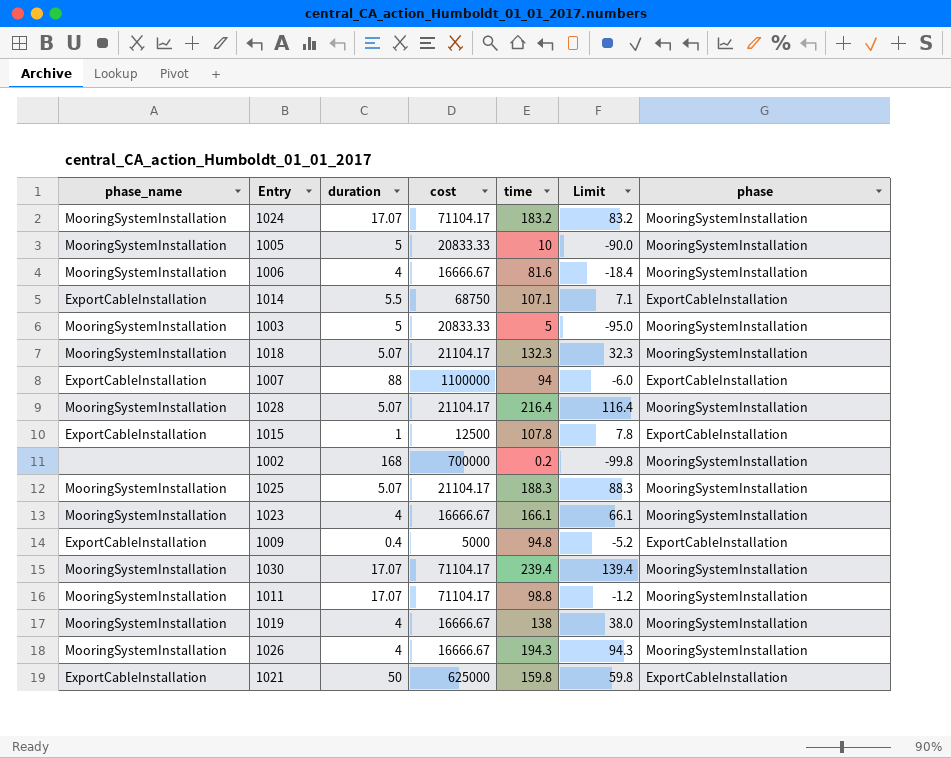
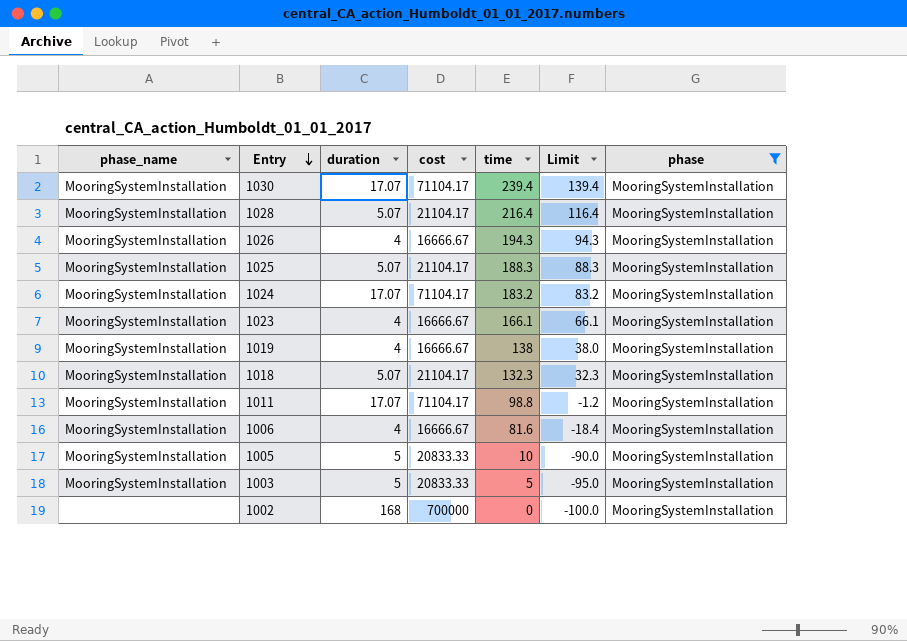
filter: none -> phase = MooringSystemInstallation
row order: none -> Entry descending
1002 | time: 0.2 -> 0
1002 | Limit: -99.8 -> -100.0

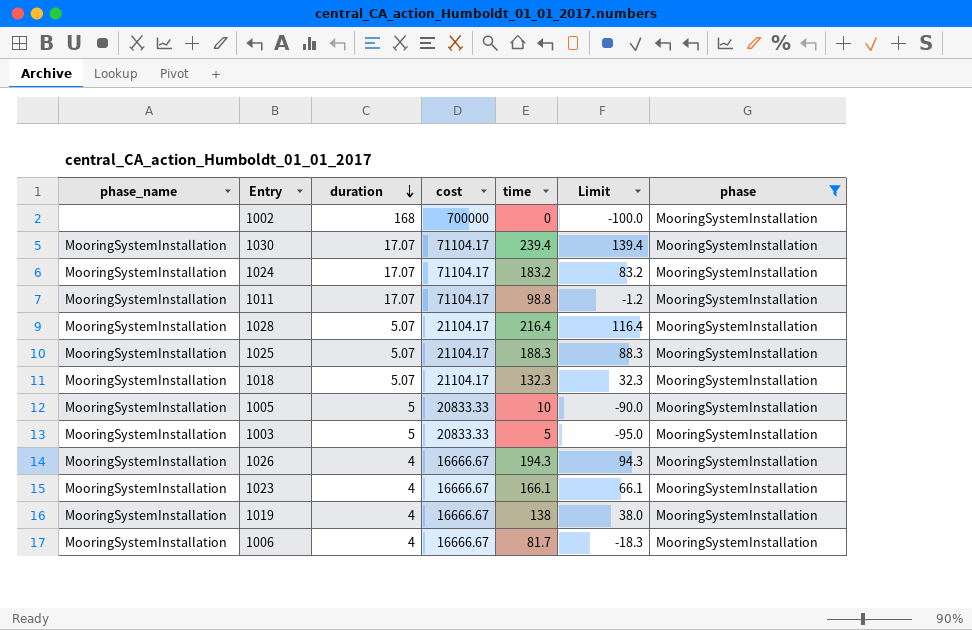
row order: Entry descending -> duration descending
1006 | time: 81.6 -> 81.7
1006 | Limit: -18.4 -> -18.3

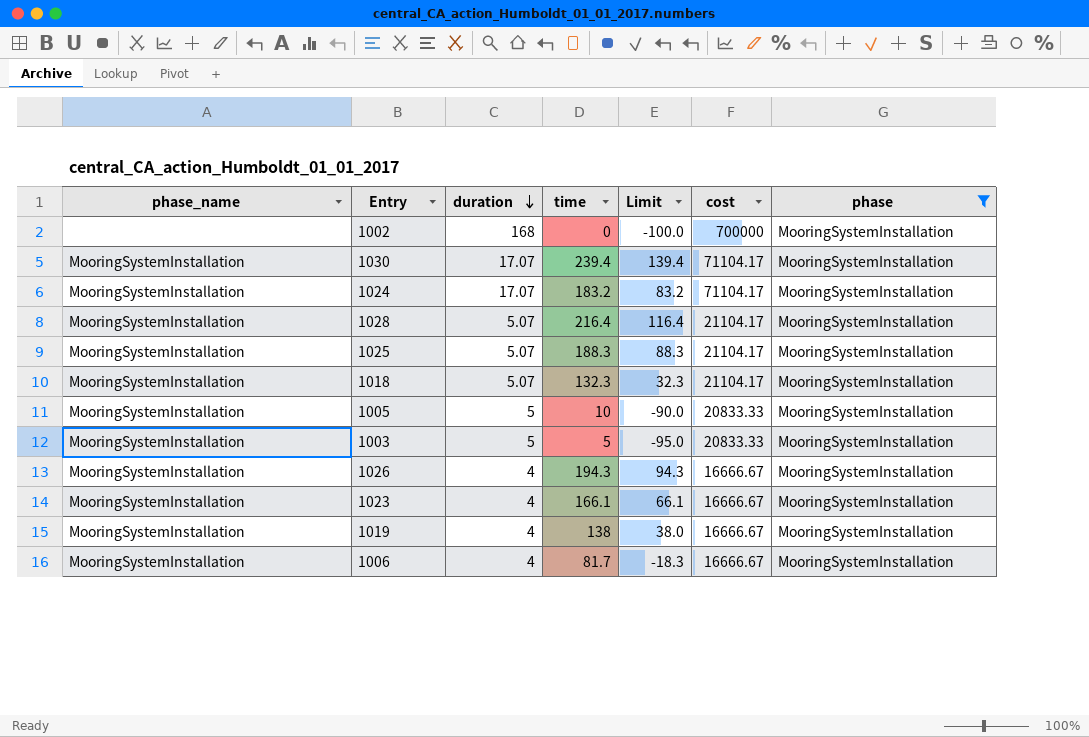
column cost | position: 4 -> 6
row 1011: MooringSystemInstallation | 17.07 | 71104.17 | 98.8 | -1.2 | MooringSystemInstallation -> none

